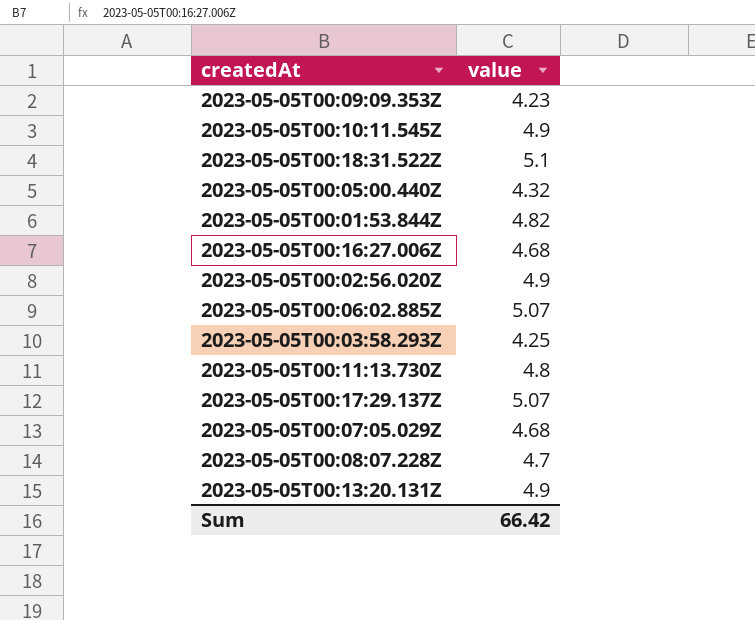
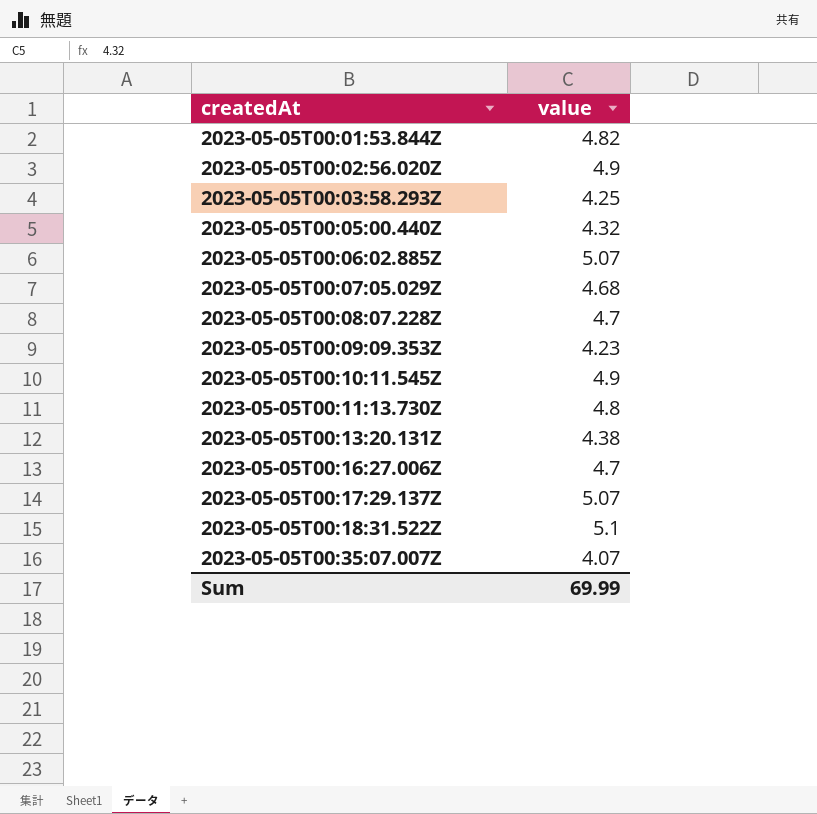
row order: none -> createdAt ascending
2023-05-05T00:13:20.131Z | value: 4.9 -> 4.38
2023-05-05T00:16:27.006Z | value: 4.68 -> 4.7
row 2023-05-05T00:35:07.007Z: none -> 4.07
Sum | value: 66.42 -> 69.99

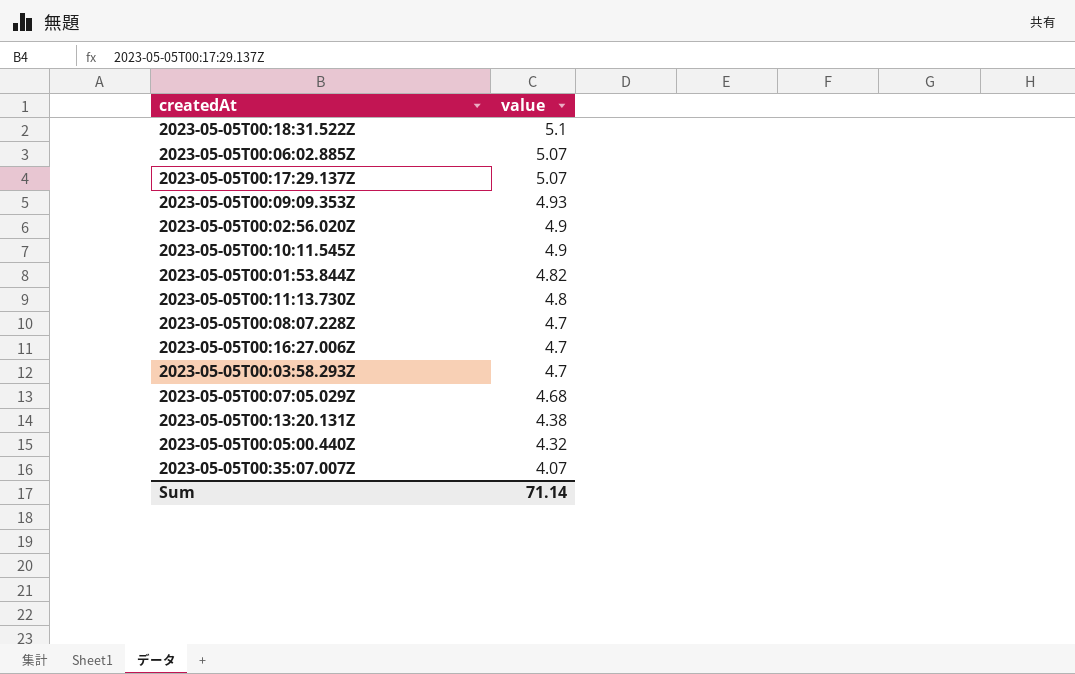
row order: createdAt ascending -> value descending
2023-05-05T00:09:09.353Z | value: 4.23 -> 4.93
2023-05-05T00:03:58.293Z | value: 4.25 -> 4.7
Sum | value: 69.99 -> 71.14

